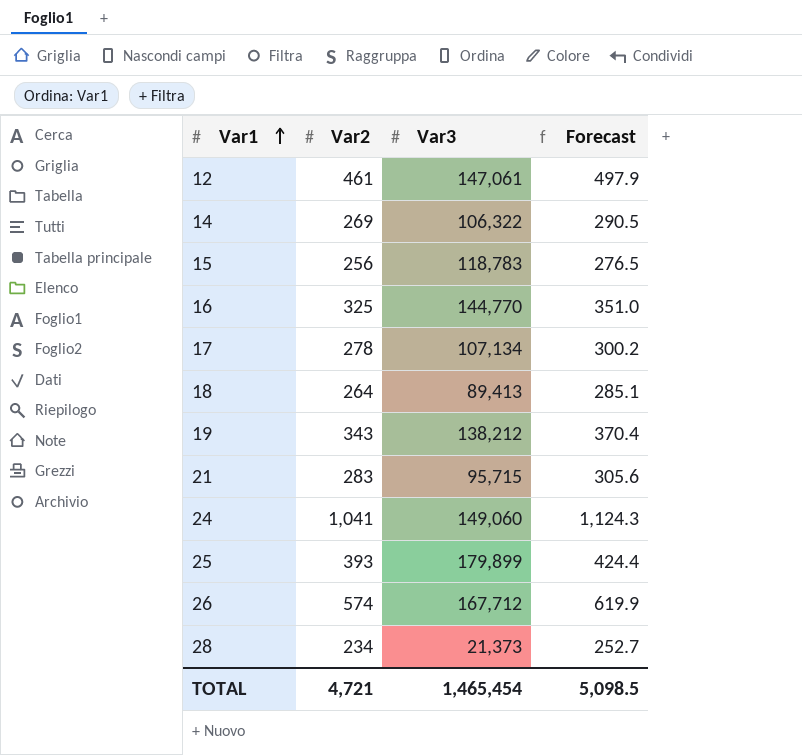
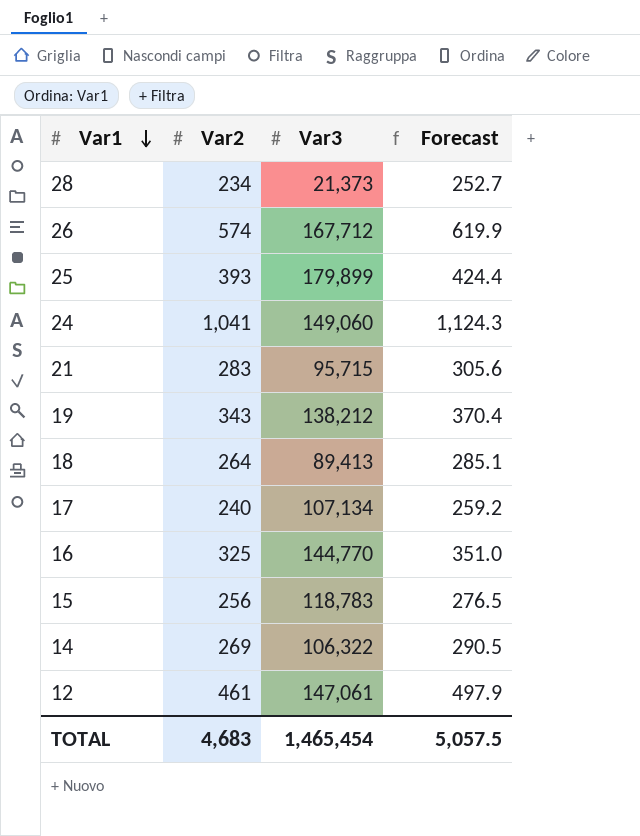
row order: Var1 ascending -> Var1 descending
17 | Var2: 278 -> 240
17 | Forecast: 300.2 -> 259.2
TOTAL | Var2: 4,721 -> 4,683
TOTAL | Forecast: 5,098.5 -> 5,057.5

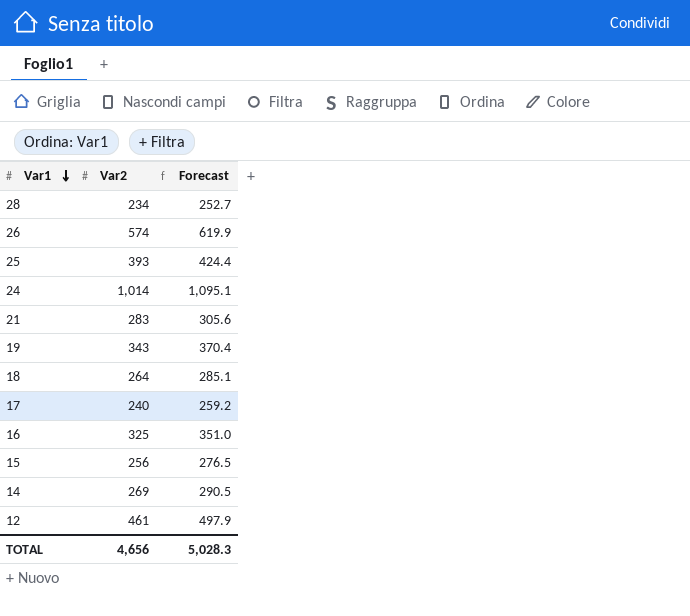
column Var3 | position: 3 -> none
24 | Var2: 1,041 -> 1,014
24 | Forecast: 1,124.3 -> 1,095.1
TOTAL | Var2: 4,683 -> 4,656
TOTAL | Forecast: 5,057.5 -> 5,028.3

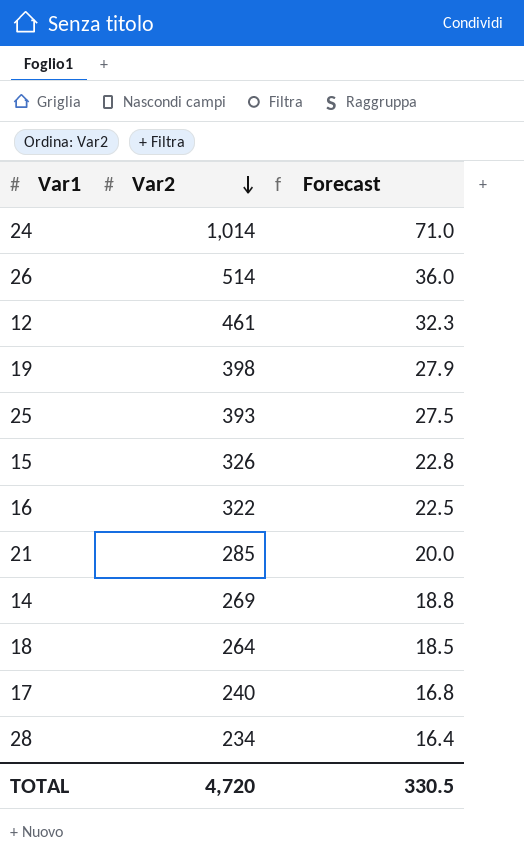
row order: Var1 descending -> Var2 descending
column Forecast | formula: [Var2] * 1.08 -> [Var2] * 0.07
26 | Var2: 574 -> 514
19 | Var2: 343 -> 398
15 | Var2: 256 -> 326
16 | Var2: 325 -> 322
21 | Var2: 283 -> 285
TOTAL | Var2: 4,656 -> 4,720
TOTAL | Forecast: 5,028.3 -> 330.5

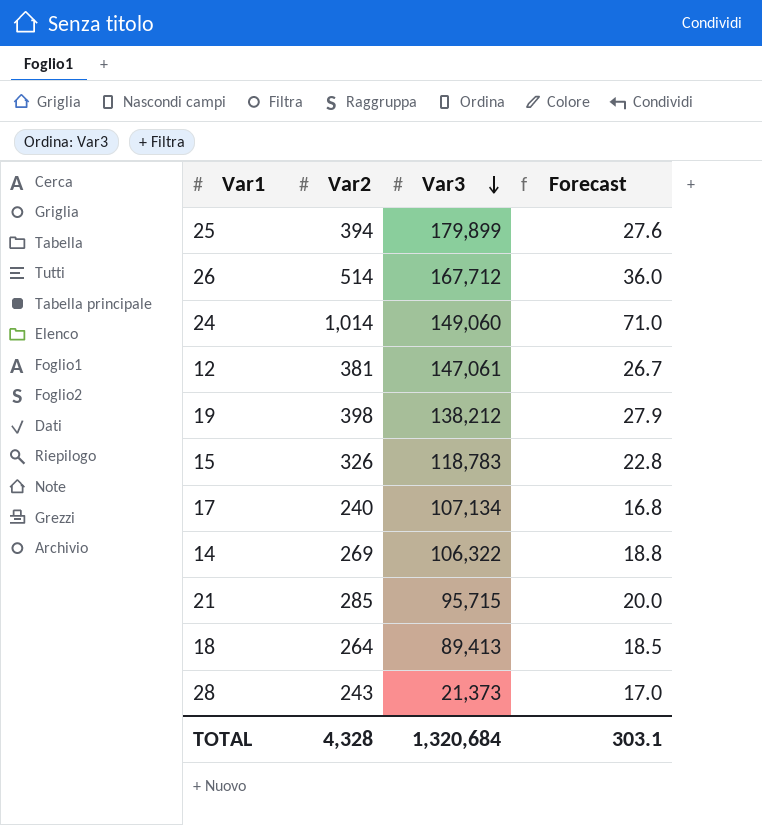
row order: Var2 descending -> Var3 descending
column Var3 | position: none -> 3
row 16: 322 | 22.5 -> none
25 | Var2: 393 -> 394
25 | Forecast: 27.5 -> 27.6
12 | Var2: 461 -> 381
12 | Forecast: 32.3 -> 26.7
28 | Var2: 234 -> 243
28 | Forecast: 16.4 -> 17.0
TOTAL | Var2: 4,720 -> 4,328
TOTAL | Forecast: 330.5 -> 303.1

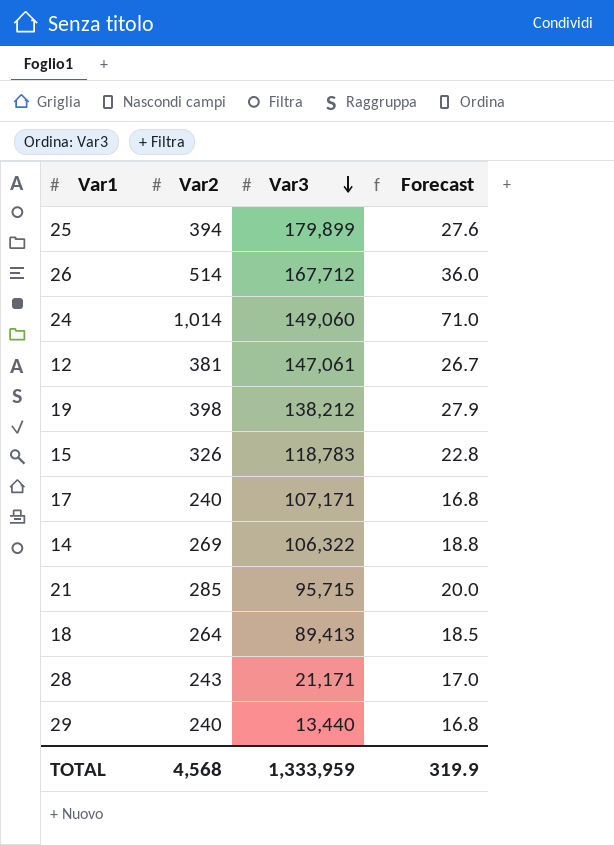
17 | Var3: 107,134 -> 107,171
28 | Var3: 21,373 -> 21,171
row 29: none -> 240 | 13,440 | 16.8
TOTAL | Var2: 4,328 -> 4,568
TOTAL | Var3: 1,320,684 -> 1,333,959
TOTAL | Forecast: 303.1 -> 319.9

